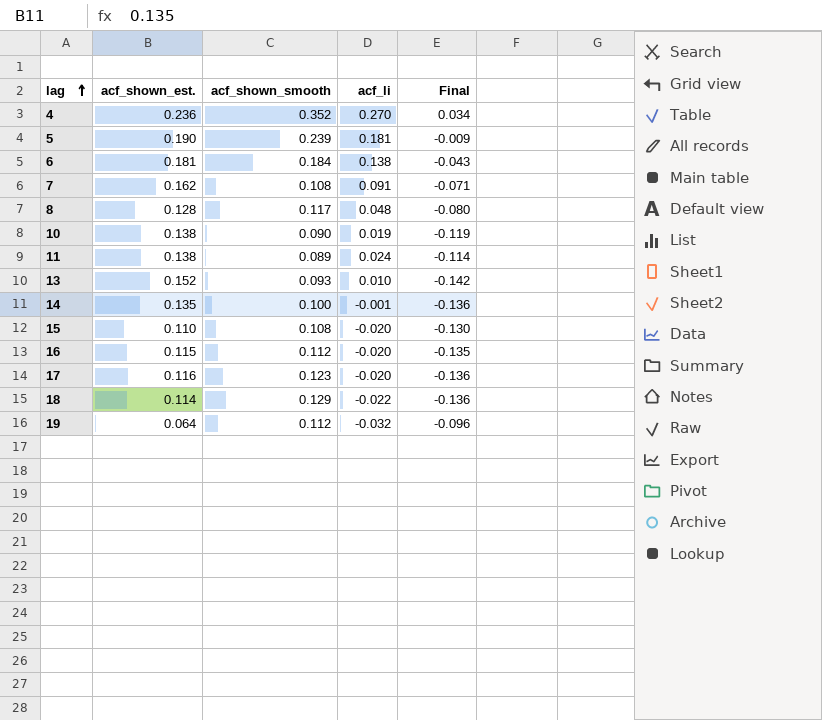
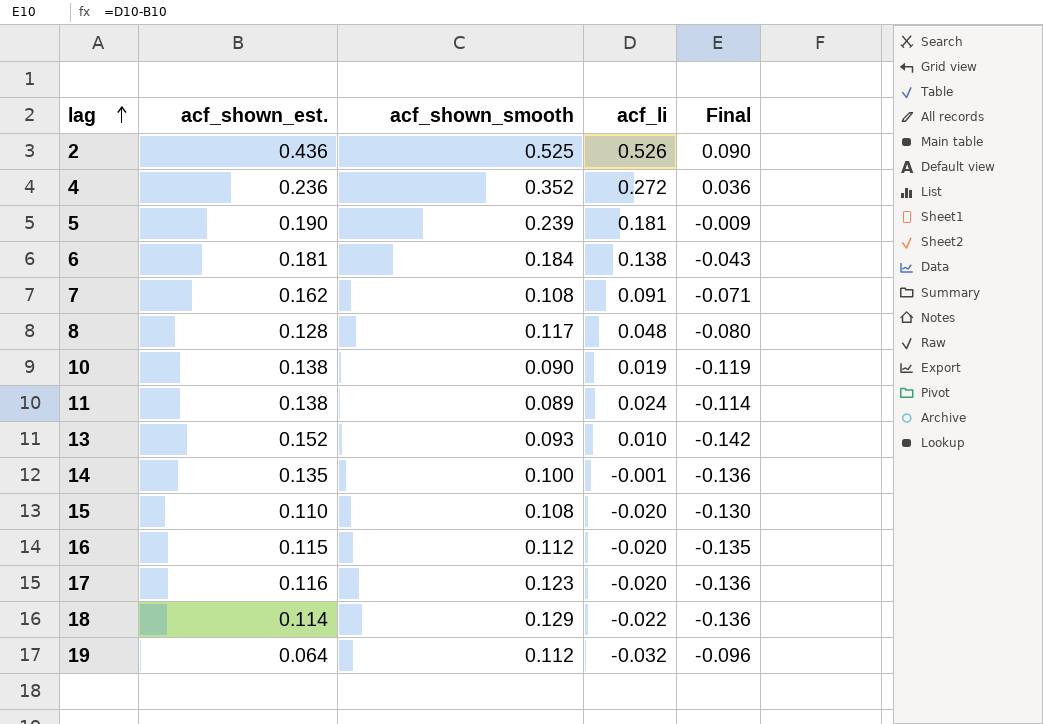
row 2: none -> 0.436 | 0.525 | 0.526 | 0.090
4 | acf_li: 0.270 -> 0.272
4 | Final: 0.034 -> 0.036

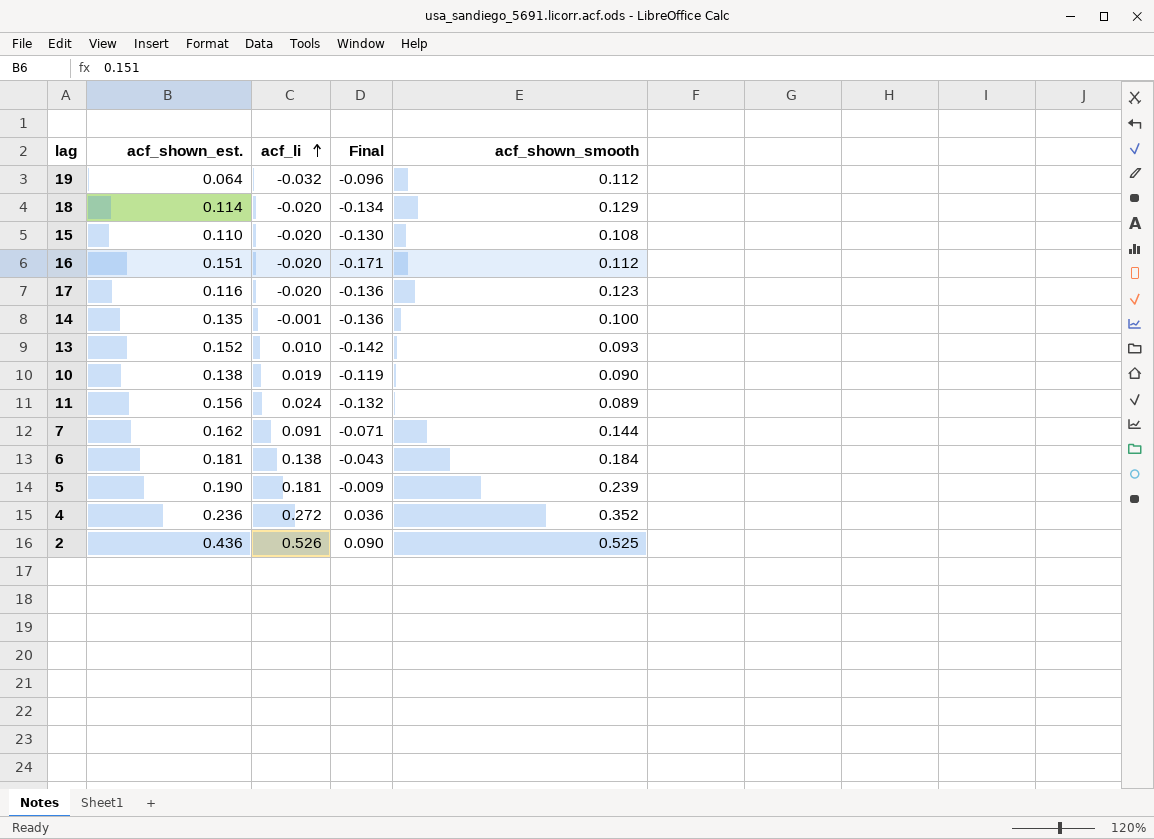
row order: lag ascending -> acf_li ascending
column acf_shown_smooth | position: 3 -> 5
row 8: 0.128 | 0.117 | 0.048 | -0.080 -> none
18 | acf_li: -0.022 -> -0.020
18 | Final: -0.136 -> -0.134
16 | acf_shown_est.: 0.115 -> 0.151
16 | Final: -0.135 -> -0.171
11 | acf_shown_est.: 0.138 -> 0.156
11 | Final: -0.114 -> -0.132
7 | acf_shown_smooth: 0.108 -> 0.144

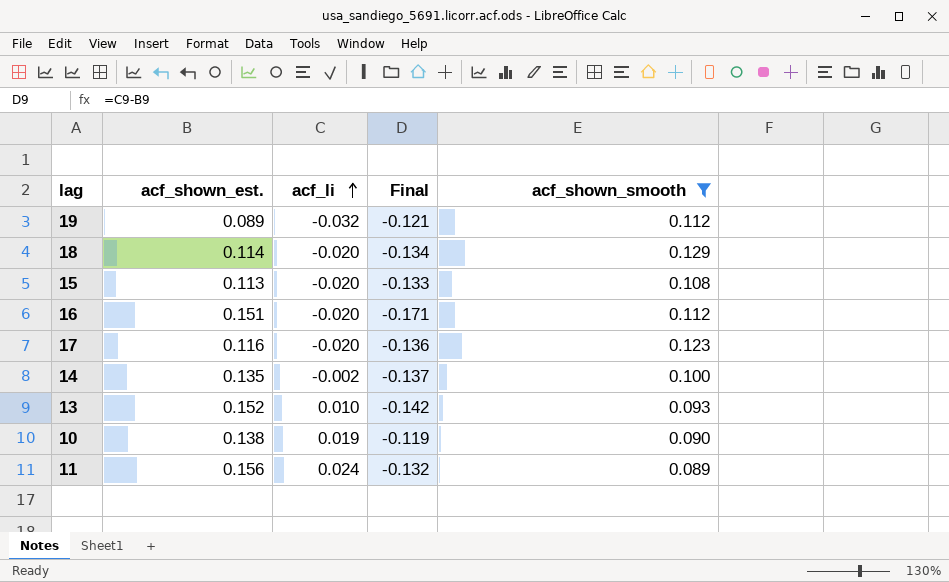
filter: none -> acf_shown_smooth <= 0.129
19 | acf_shown_est.: 0.064 -> 0.089
19 | Final: -0.096 -> -0.121
15 | acf_shown_est.: 0.110 -> 0.113
15 | Final: -0.130 -> -0.133
14 | acf_li: -0.001 -> -0.002
14 | Final: -0.136 -> -0.137

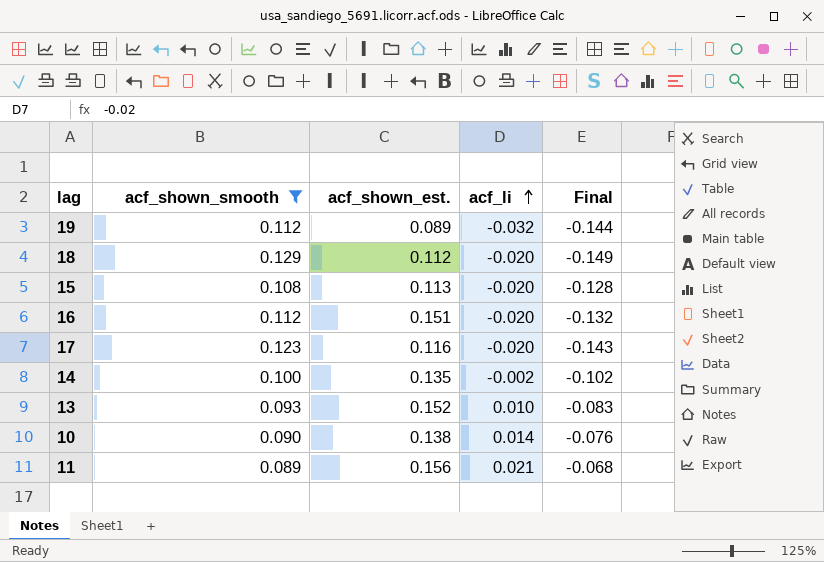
column acf_shown_smooth | position: 5 -> 2
column Final | formula: [acf_li] - [acf_shown_est.] -> [acf_li] - [acf_shown_smooth]
18 | acf_shown_est.: 0.114 -> 0.112
10 | acf_li: 0.019 -> 0.014
11 | acf_li: 0.024 -> 0.021

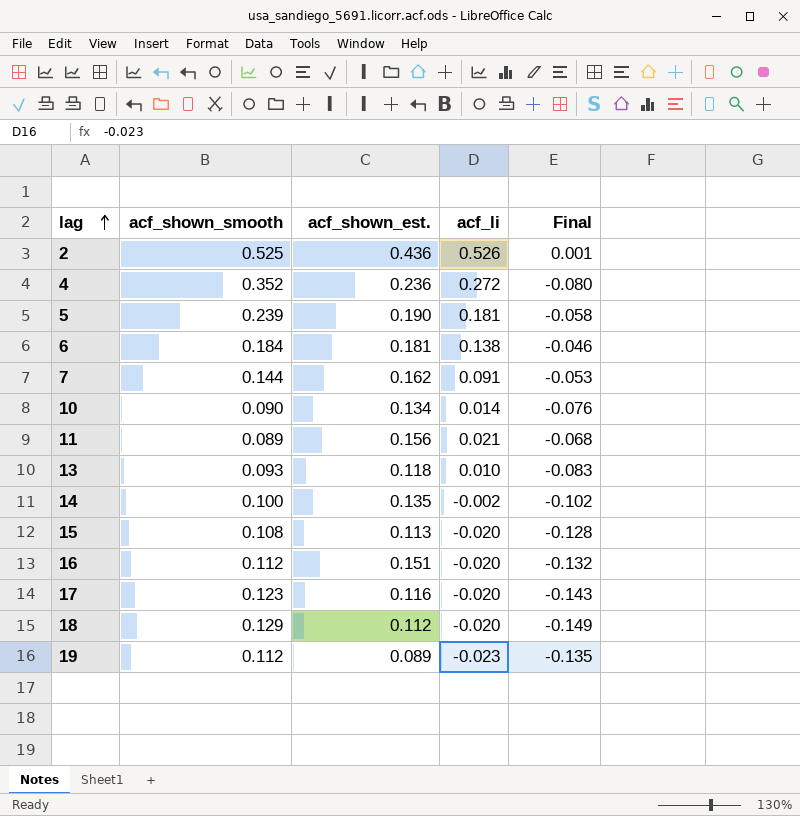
filter: acf_shown_smooth <= 0.129 -> none
row order: acf_li ascending -> lag ascending
10 | acf_shown_est.: 0.138 -> 0.134
13 | acf_shown_est.: 0.152 -> 0.118
19 | acf_li: -0.032 -> -0.023
19 | Final: -0.144 -> -0.135

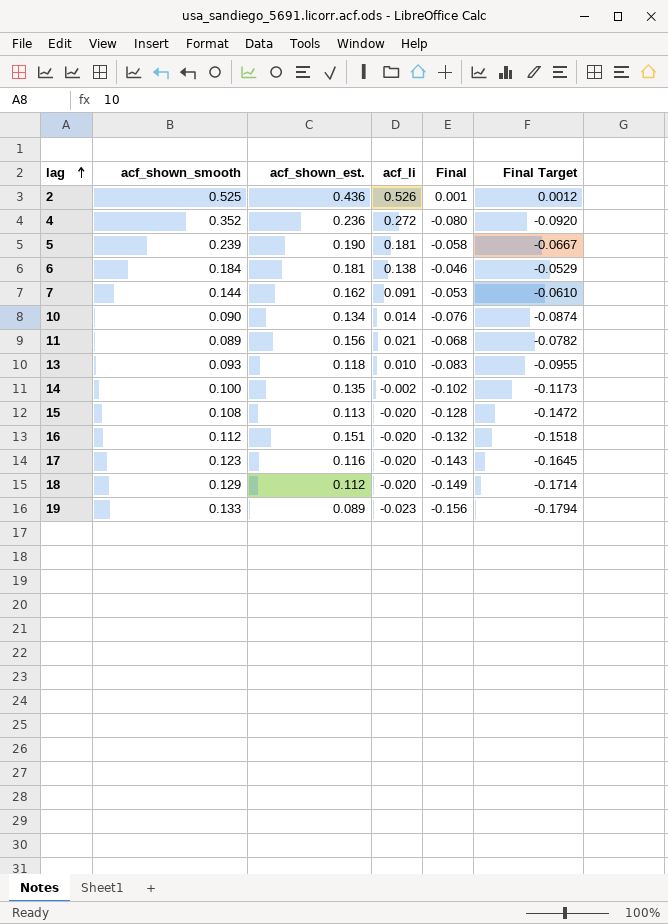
column Final Target | formula: none -> [Final] * 1.15
19 | acf_shown_smooth: 0.112 -> 0.133
19 | Final: -0.135 -> -0.156

